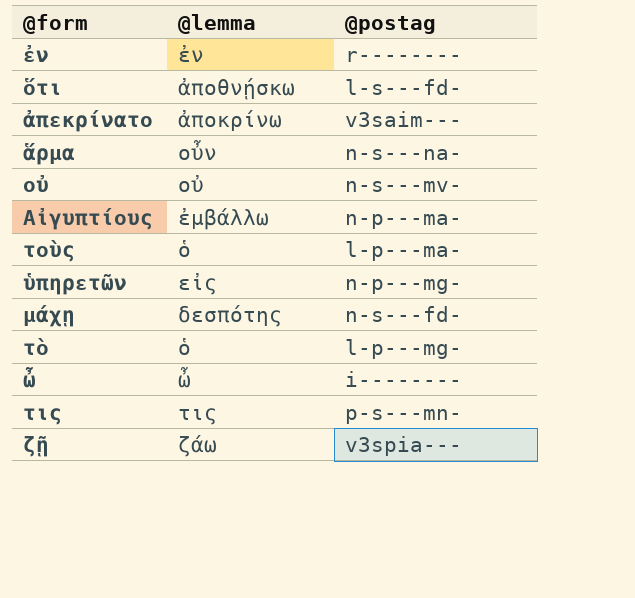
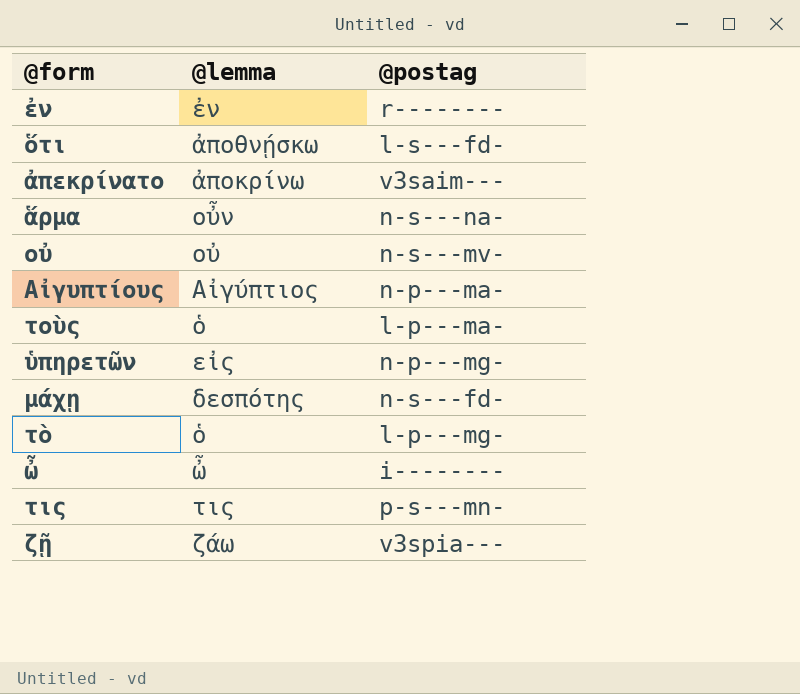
Αἰγυπτίους | @lemma: ἐμβάλλω -> Αἰγύπτιος

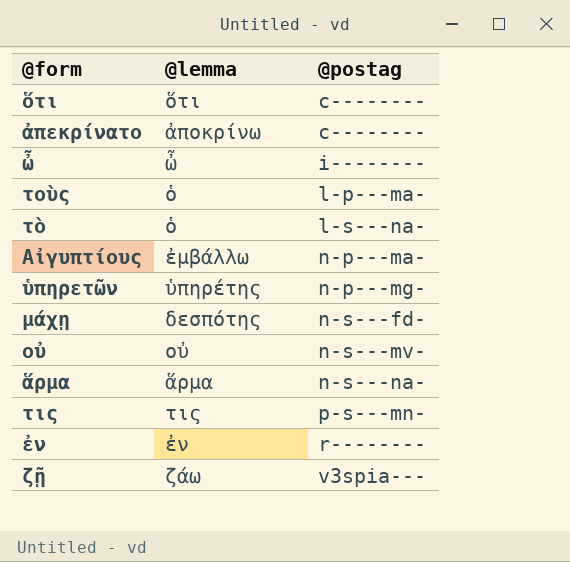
row order: none -> @postag ascending
ὅτι | @lemma: ἀποθνῄσκω -> ὅτι
ὅτι | @postag: l-s---fd- -> c--------
ἀπεκρίνατο | @postag: v3saim--- -> c--------
τὸ | @postag: l-p---mg- -> l-s---na-
Αἰγυπτίους | @lemma: Αἰγύπτιος -> ἐμβάλλω
ὑπηρετῶν | @lemma: εἰς -> ὑπηρέτης
ἅρμα | @lemma: οὖν -> ἅρμα

